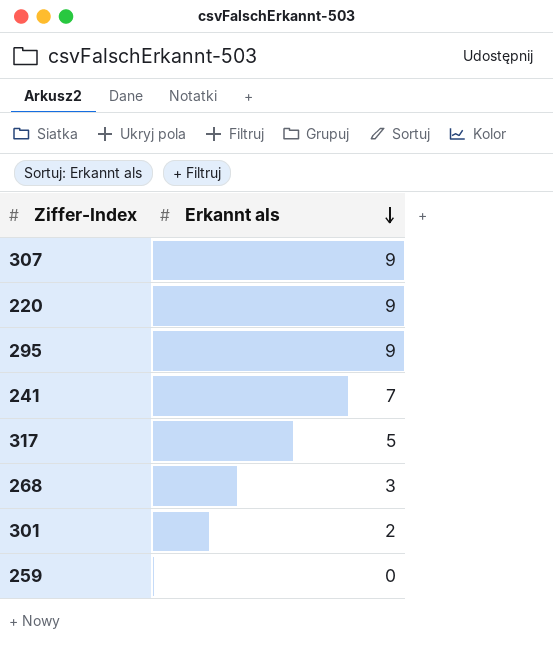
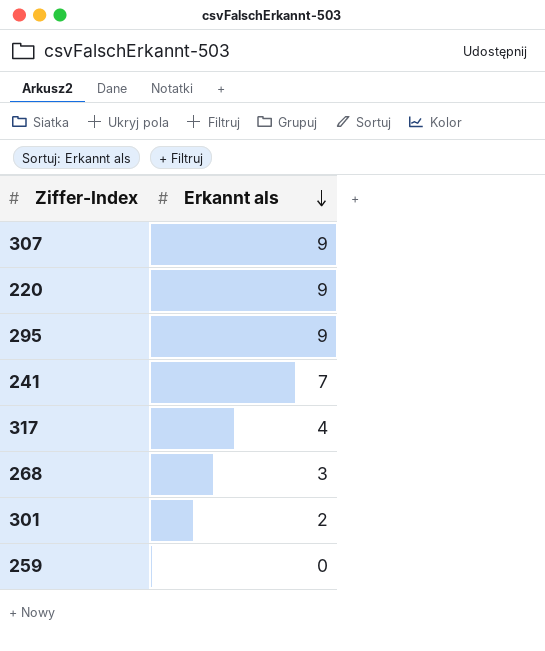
317 | Erkannt als: 5 -> 4

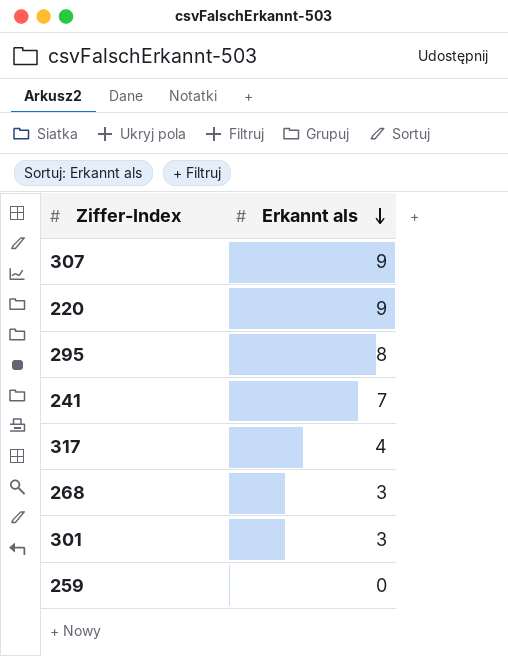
295 | Erkannt als: 9 -> 8
301 | Erkannt als: 2 -> 3

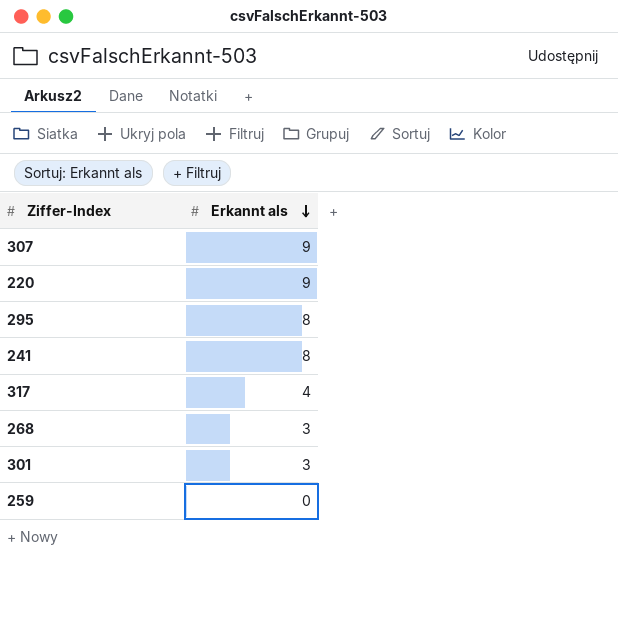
241 | Erkannt als: 7 -> 8

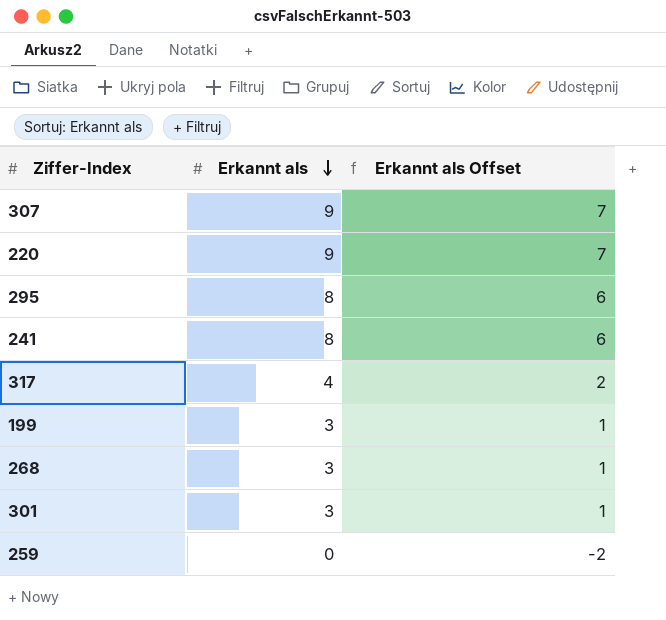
column Erkannt als Offset | formula: none -> [Erkannt als] - 2
row 199: none -> 3 | 1

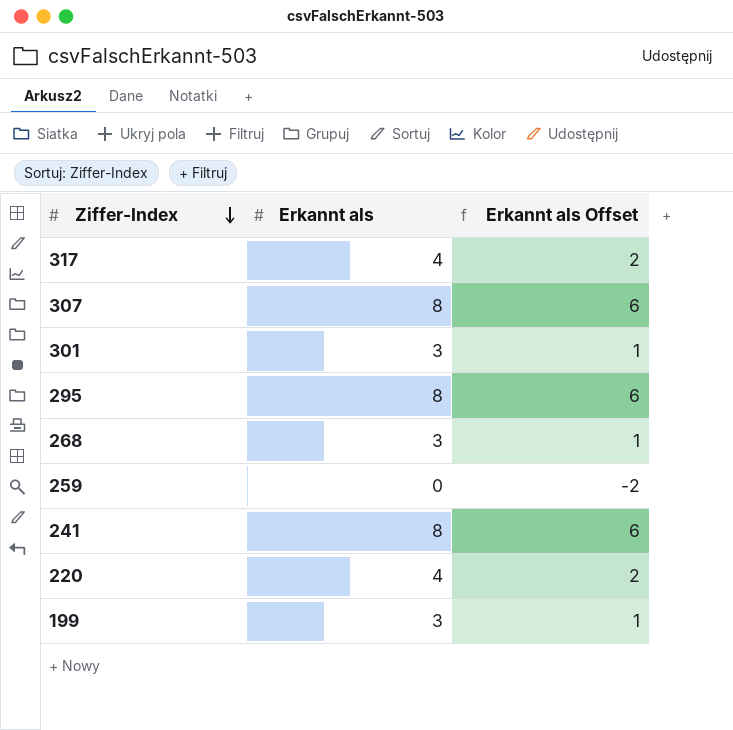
row order: Erkannt als descending -> Ziffer-Index descending
307 | Erkannt als: 9 -> 8
307 | Erkannt als Offset: 7 -> 6
220 | Erkannt als: 9 -> 4
220 | Erkannt als Offset: 7 -> 2

